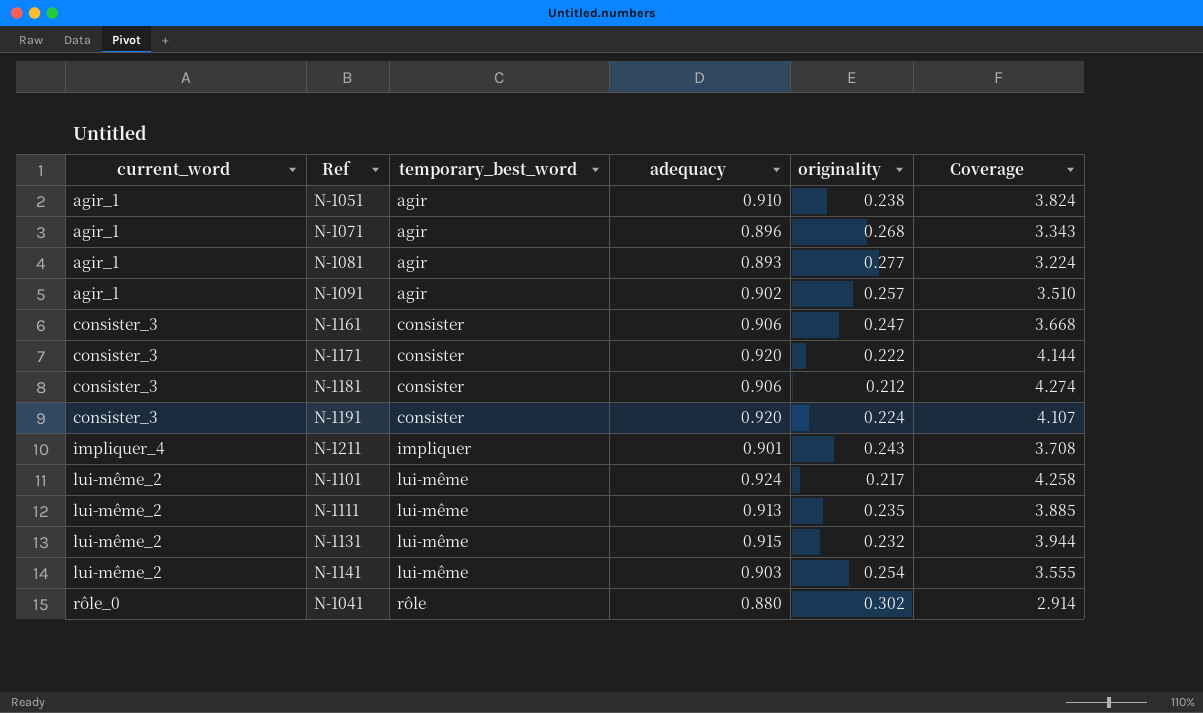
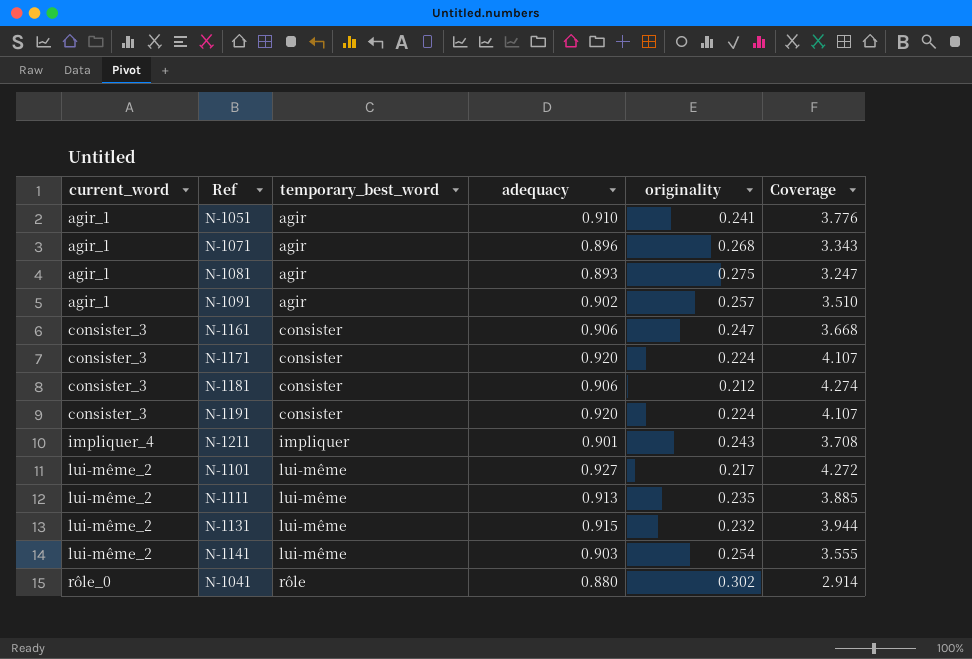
N-1051 | originality: 0.238 -> 0.241
N-1051 | Coverage: 3.824 -> 3.776
N-1081 | originality: 0.277 -> 0.275
N-1081 | Coverage: 3.224 -> 3.247
N-1171 | originality: 0.222 -> 0.224
N-1171 | Coverage: 4.144 -> 4.107
N-1101 | adequacy: 0.924 -> 0.927
N-1101 | Coverage: 4.258 -> 4.272

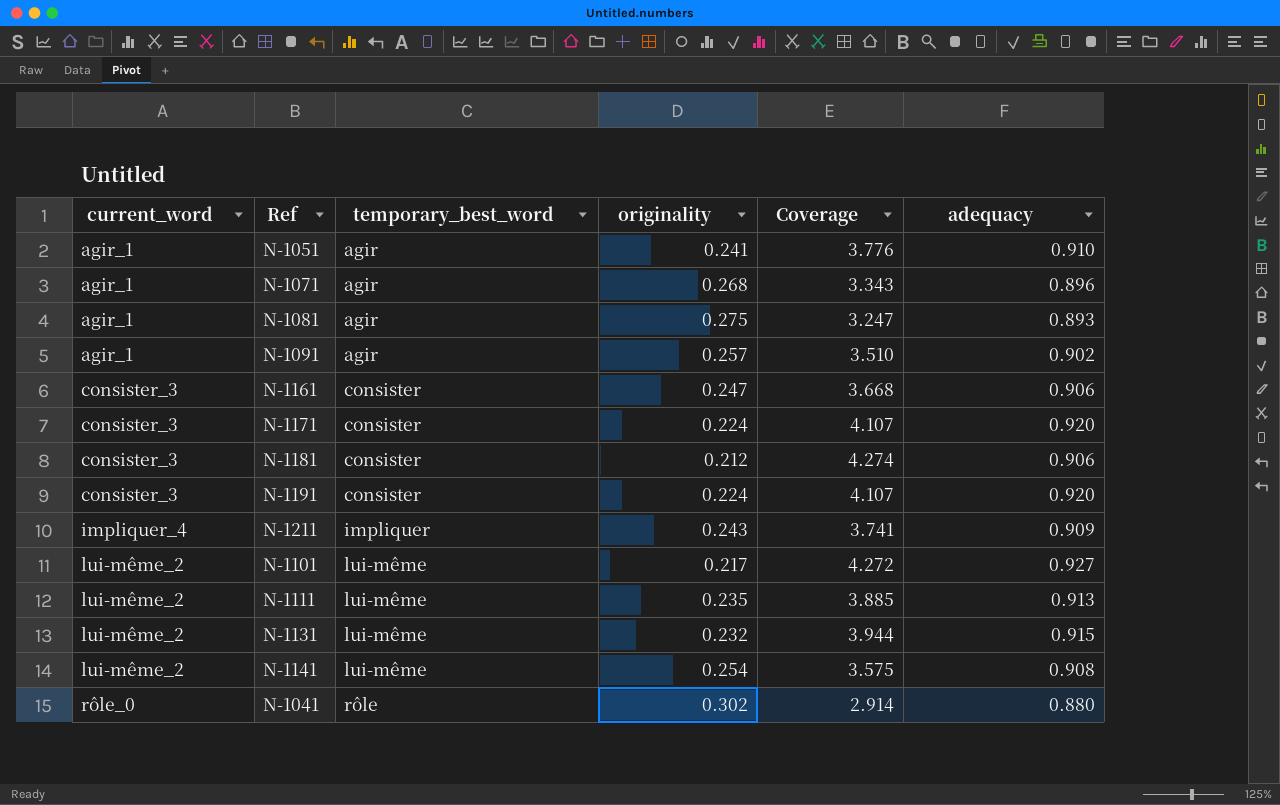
column adequacy | position: 4 -> 6
N-1211 | Coverage: 3.708 -> 3.741
N-1211 | adequacy: 0.901 -> 0.909
N-1141 | Coverage: 3.555 -> 3.575
N-1141 | adequacy: 0.903 -> 0.908

